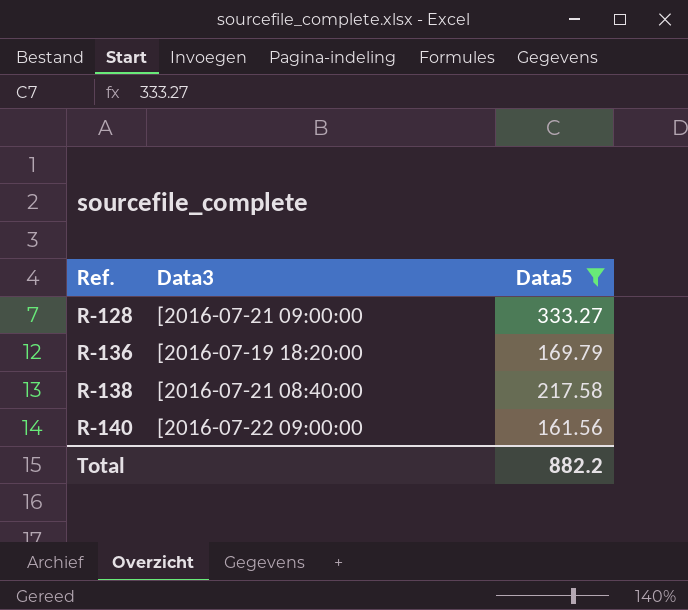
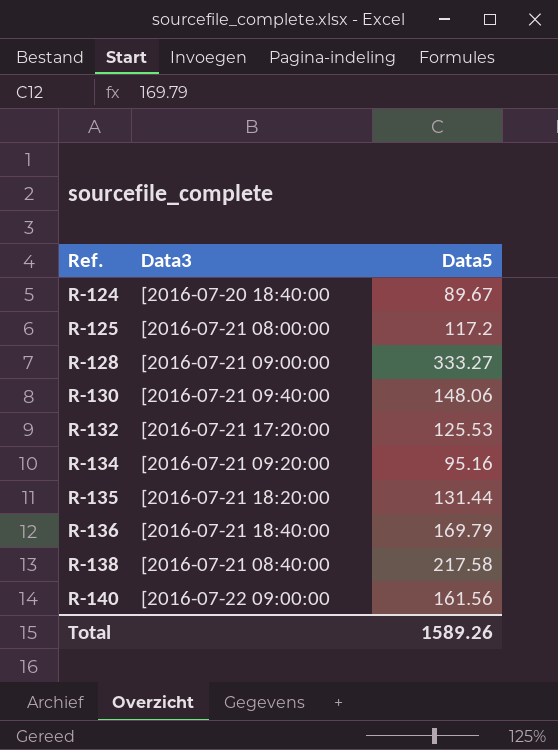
filter: Data5 >= 161.56 -> none
R-136 | Data3: [2016-07-19 18:20:00 -> [2016-07-21 18:40:00
Total | Data5: 882.2 -> 1589.26

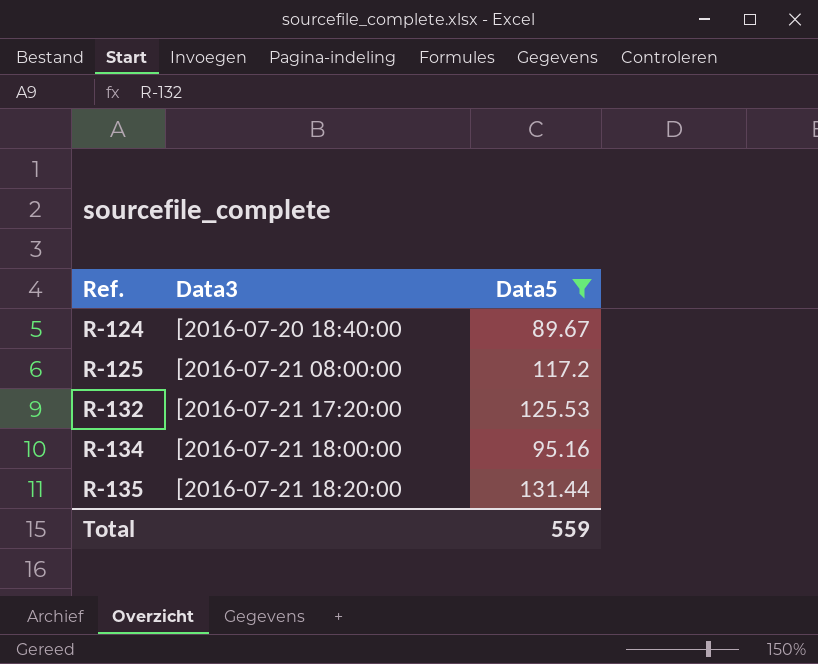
filter: none -> Data5 <= 131.44
R-134 | Data3: [2016-07-21 09:20:00 -> [2016-07-21 18:00:00
Total | Data5: 1589.26 -> 559

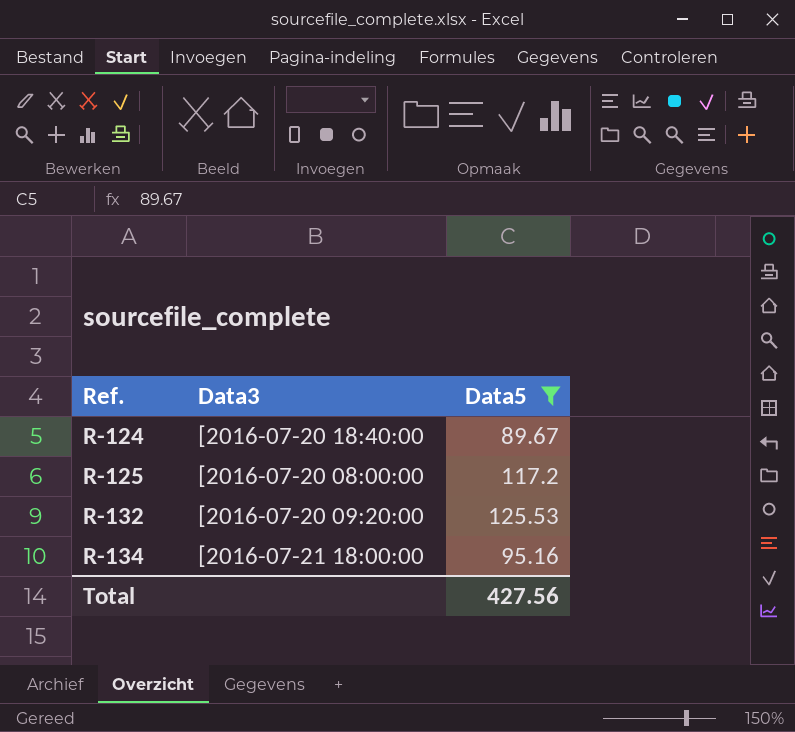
row R-135: [2016-07-21 18:20:00 | 131.44 -> none
R-125 | Data3: [2016-07-21 08:00:00 -> [2016-07-20 08:00:00
R-132 | Data3: [2016-07-21 17:20:00 -> [2016-07-20 09:20:00
Total | Data5: 559 -> 427.56

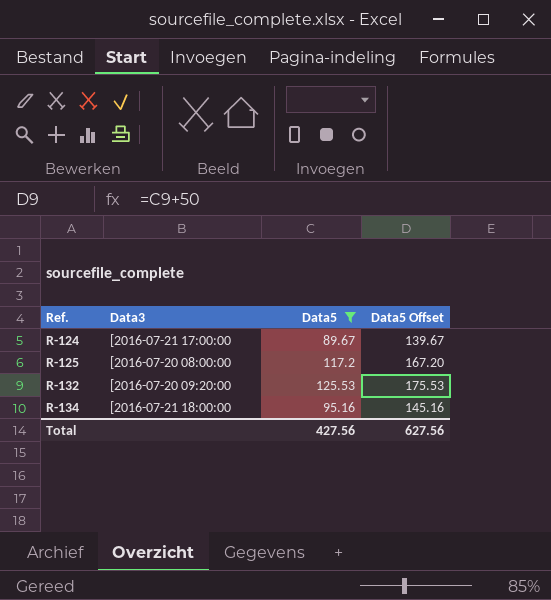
column Data5 Offset | formula: none -> [Data5] + 50
R-124 | Data3: [2016-07-20 18:40:00 -> [2016-07-21 17:00:00

